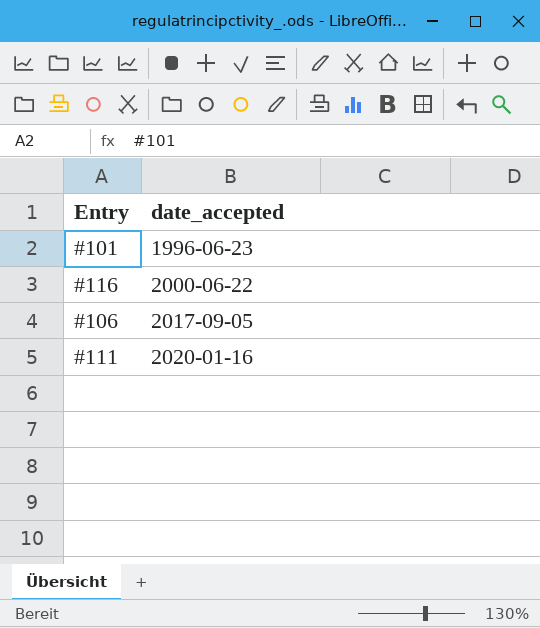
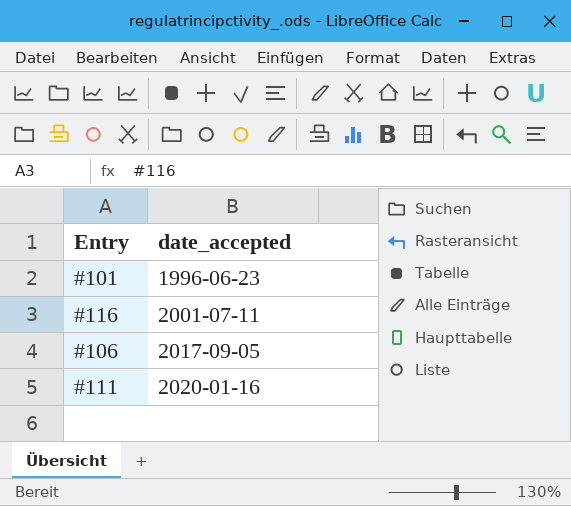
#116 | date_accepted: 2000-06-22 -> 2001-07-11

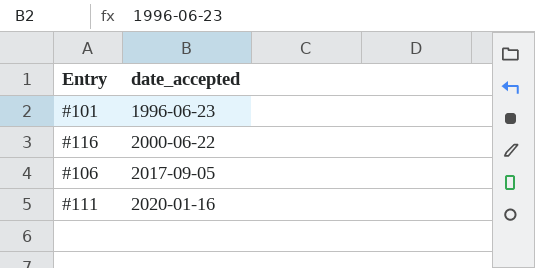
#116 | date_accepted: 2001-07-11 -> 2000-06-22

